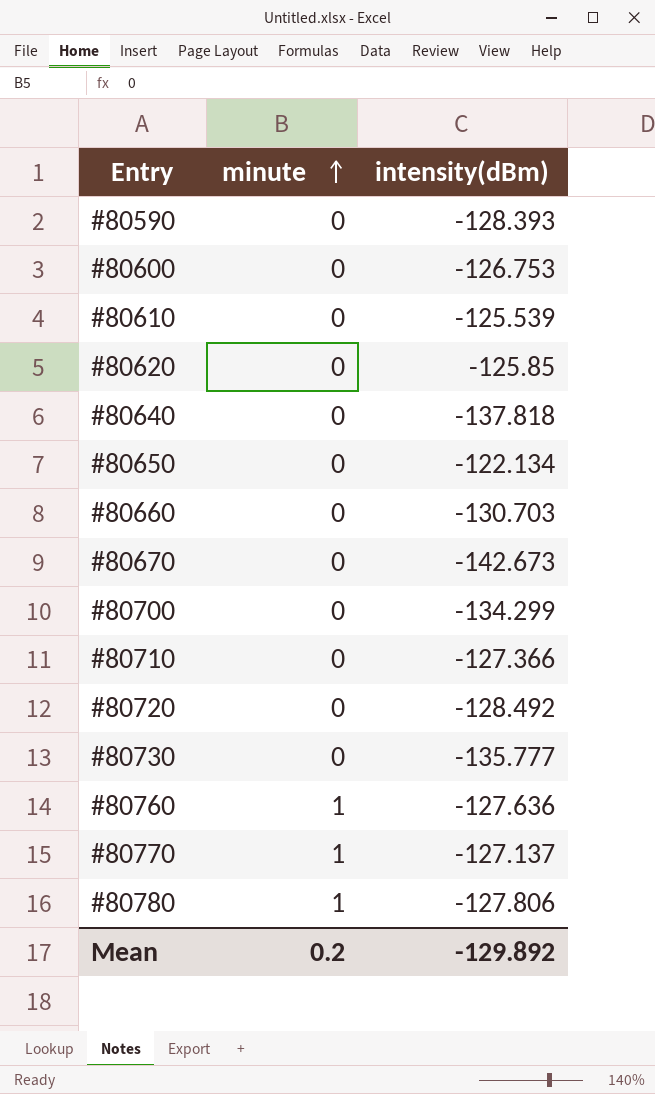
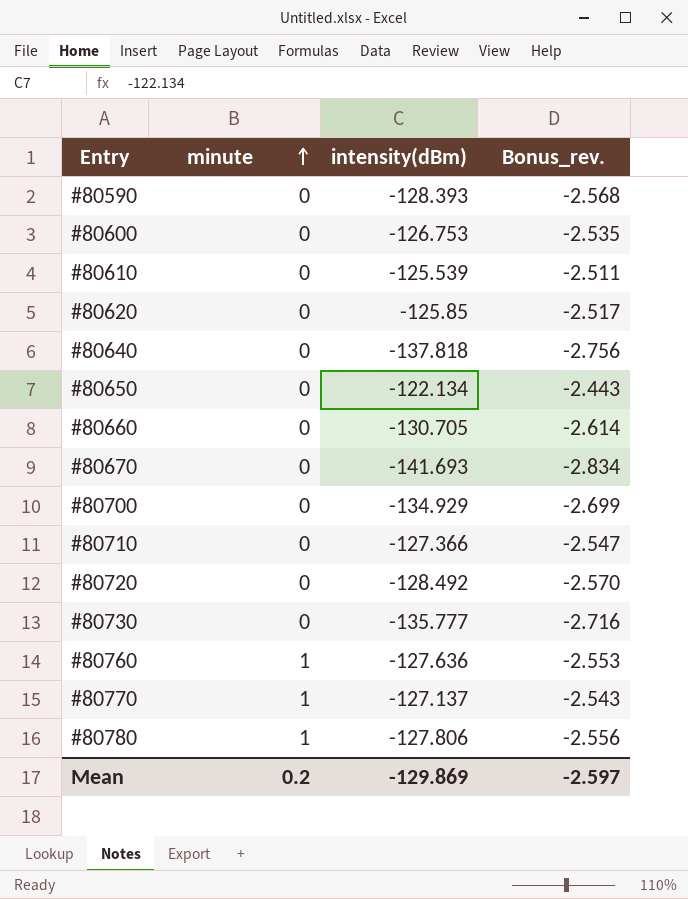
column Bonus_rev. | formula: none -> [intensity(dBm)] * 0.02
#80660 | intensity(dBm): -130.703 -> -130.705
#80670 | intensity(dBm): -142.673 -> -141.693
#80700 | intensity(dBm): -134.299 -> -134.929
Mean | intensity(dBm): -129.892 -> -129.869

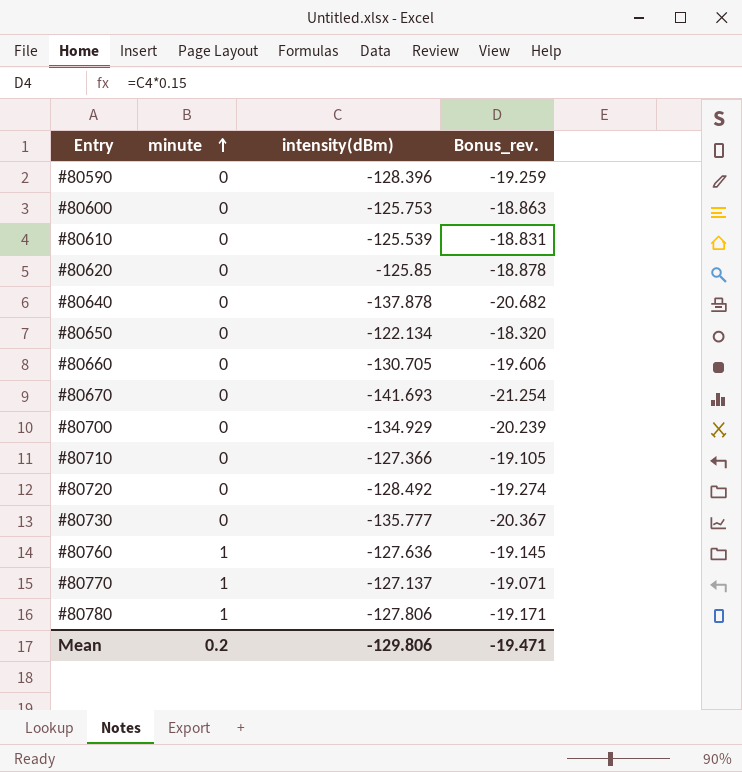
column Bonus_rev. | formula: [intensity(dBm)] * 0.02 -> [intensity(dBm)] * 0.15
#80590 | intensity(dBm): -128.393 -> -128.396
#80600 | intensity(dBm): -126.753 -> -125.753
#80640 | intensity(dBm): -137.818 -> -137.878
Mean | intensity(dBm): -129.869 -> -129.806
Mean | Bonus_rev.: -2.597 -> -19.471

